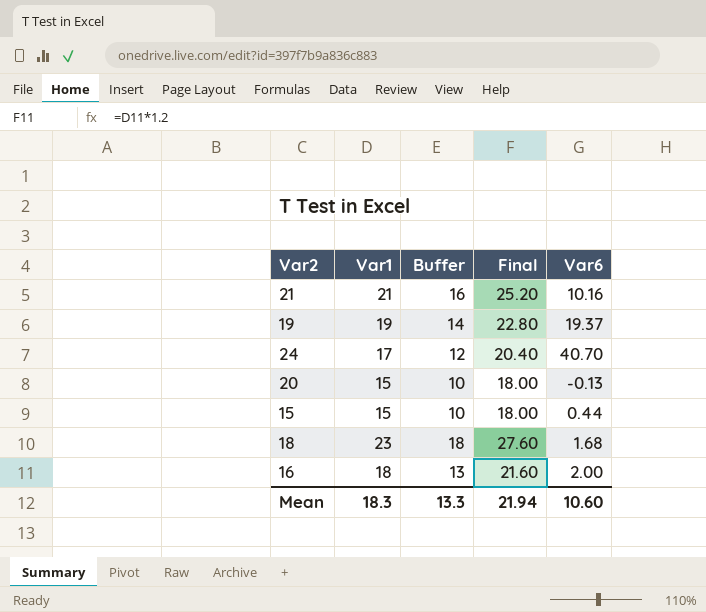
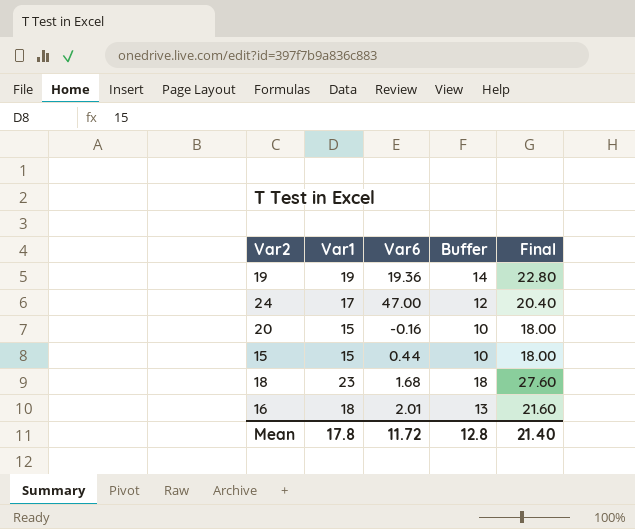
column Var6 | position: 5 -> 3
row 21: 21 | 16 | 25.20 | 10.16 -> none
19 | Var6: 19.37 -> 19.36
24 | Var6: 40.70 -> 47.00
20 | Var6: -0.13 -> -0.16
16 | Var6: 2.00 -> 2.01
Mean | Var1: 18.3 -> 17.8
Mean | Var6: 10.60 -> 11.72
Mean | Buffer: 13.3 -> 12.8
Mean | Final: 21.94 -> 21.40

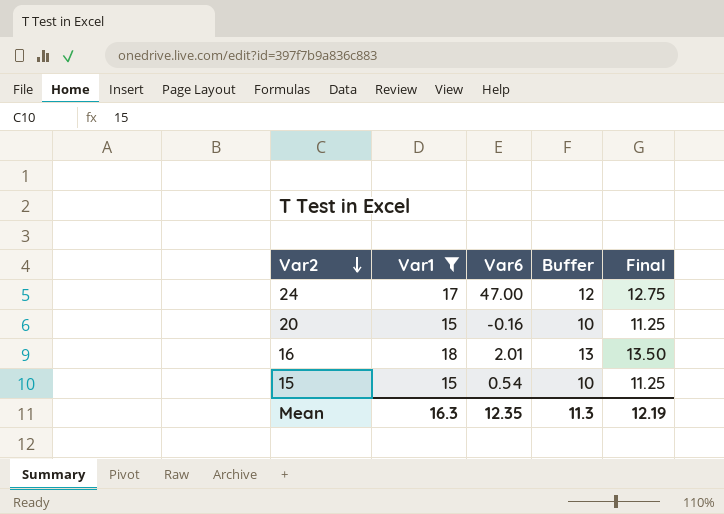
filter: none -> Var1 <= 18
row order: none -> Var2 descending
column Final | formula: [Var1] * 1.2 -> [Var1] * 0.75
15 | Var6: 0.44 -> 0.54
Mean | Var1: 17.8 -> 16.3
Mean | Var6: 11.72 -> 12.35
Mean | Buffer: 12.8 -> 11.3
Mean | Final: 21.40 -> 12.19

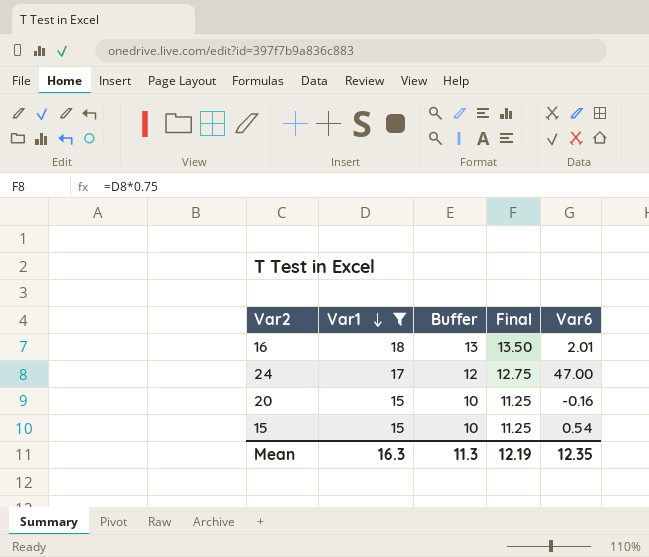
row order: Var2 descending -> Var1 descending
column Var6 | position: 3 -> 5

